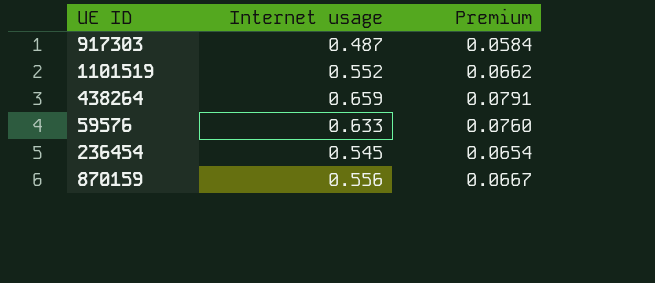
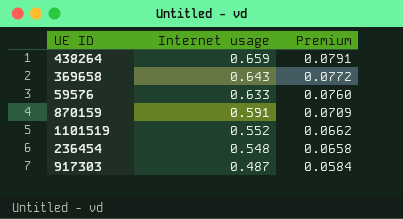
row order: none -> Internet usage descending
row 369658: none -> 0.643 | 0.0772
870159 | Internet usage: 0.556 -> 0.591
870159 | Premium: 0.0667 -> 0.0709
236454 | Internet usage: 0.545 -> 0.548
236454 | Premium: 0.0654 -> 0.0658

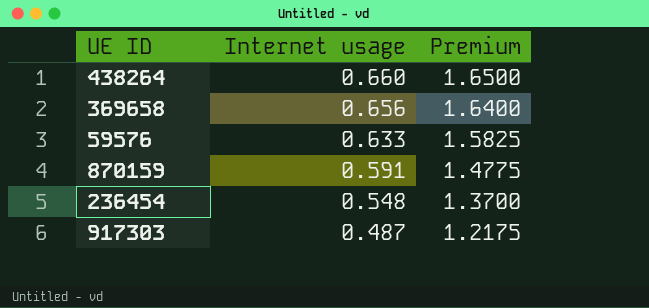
column Premium | formula: [Internet usage] * 0.12 -> [Internet usage] * 2.5
row 1101519: 0.552 | 0.0662 -> none
438264 | Internet usage: 0.659 -> 0.660
369658 | Internet usage: 0.643 -> 0.656

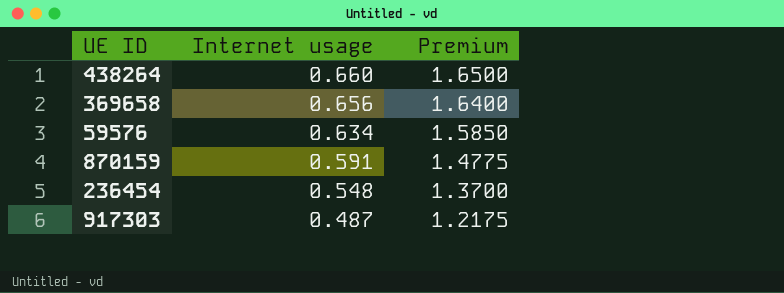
59576 | Internet usage: 0.633 -> 0.634
59576 | Premium: 1.5825 -> 1.5850

